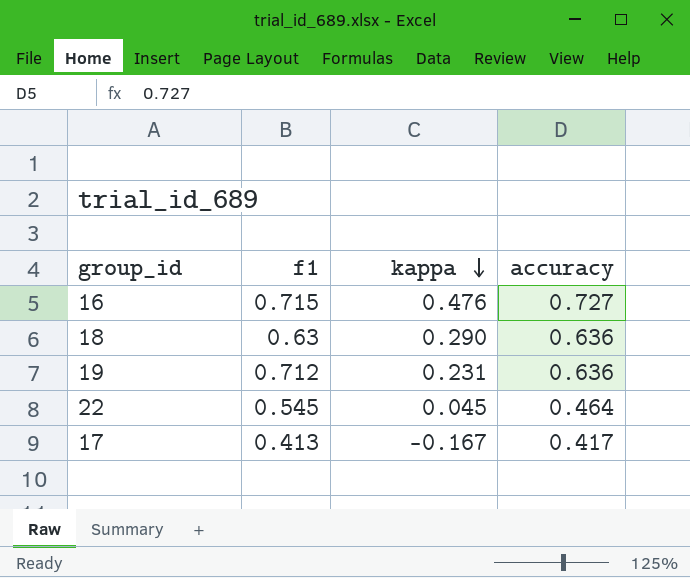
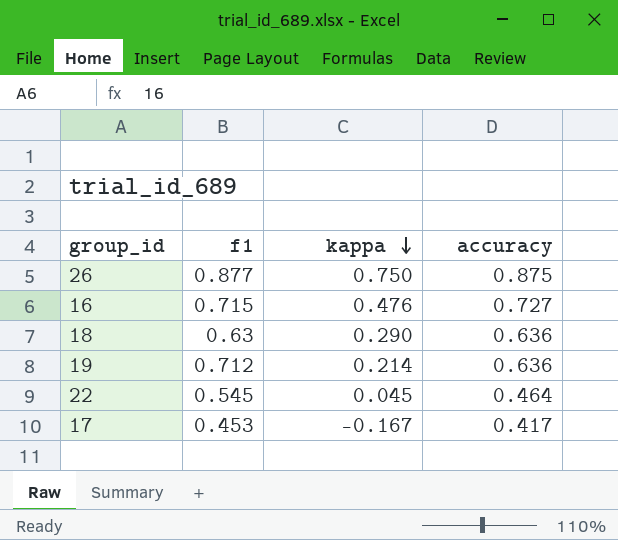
row 26: none -> 0.877 | 0.750 | 0.875
19 | kappa: 0.231 -> 0.214
17 | f1: 0.413 -> 0.453

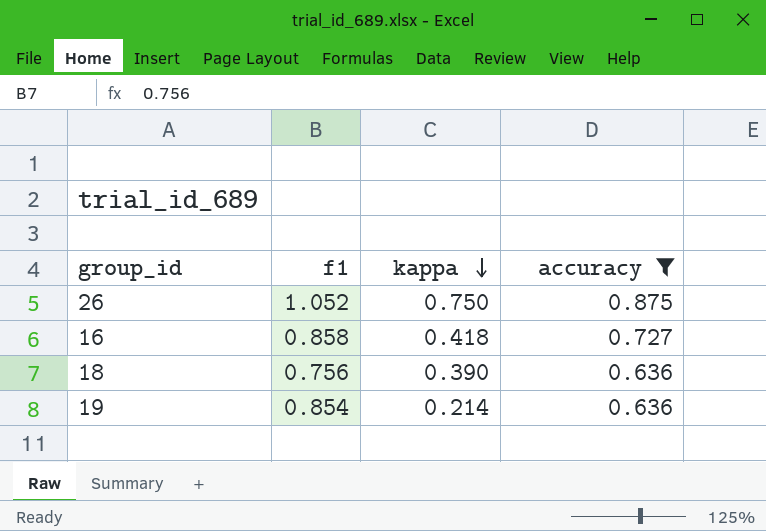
filter: none -> accuracy >= 0.636
26 | f1: 0.877 -> 1.052
16 | f1: 0.715 -> 0.858
16 | kappa: 0.476 -> 0.418
18 | f1: 0.63 -> 0.756
18 | kappa: 0.290 -> 0.390
19 | f1: 0.712 -> 0.854

